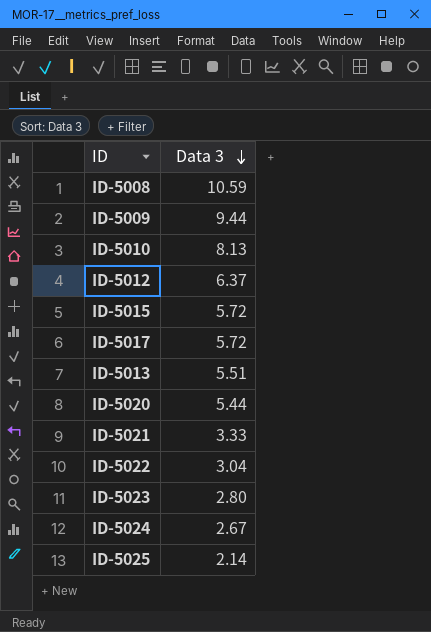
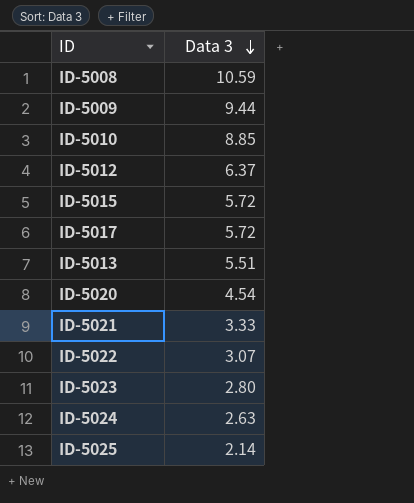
ID-5010 | Data 3: 8.13 -> 8.85
ID-5020 | Data 3: 5.44 -> 4.54
ID-5022 | Data 3: 3.04 -> 3.07
ID-5024 | Data 3: 2.67 -> 2.63

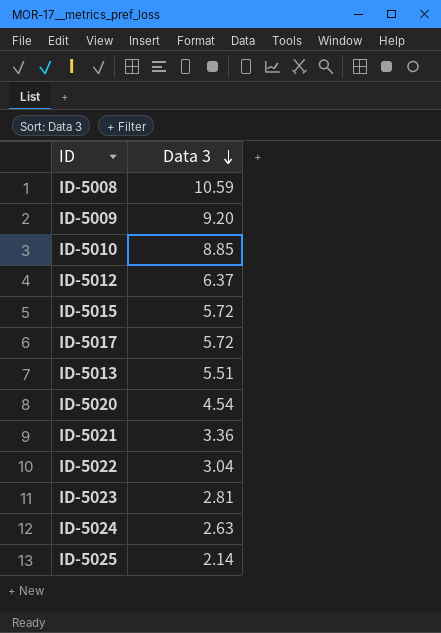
ID-5009 | Data 3: 9.44 -> 9.20
ID-5021 | Data 3: 3.33 -> 3.36
ID-5022 | Data 3: 3.07 -> 3.04
ID-5023 | Data 3: 2.80 -> 2.81

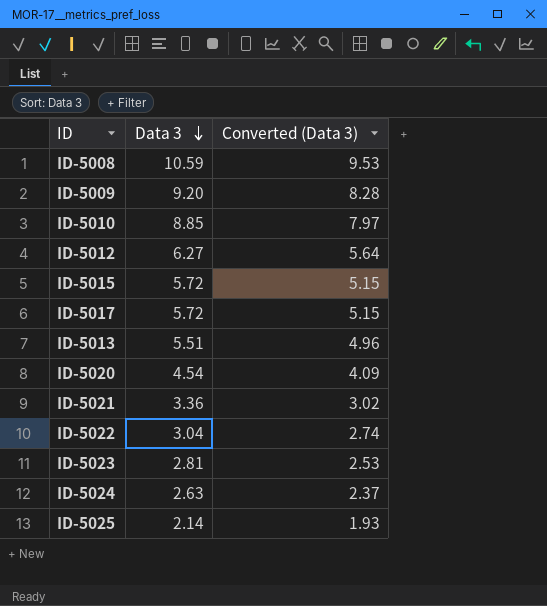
column Converted (Data 3) | formula: none -> [Data 3] * 0.9
ID-5012 | Data 3: 6.37 -> 6.27

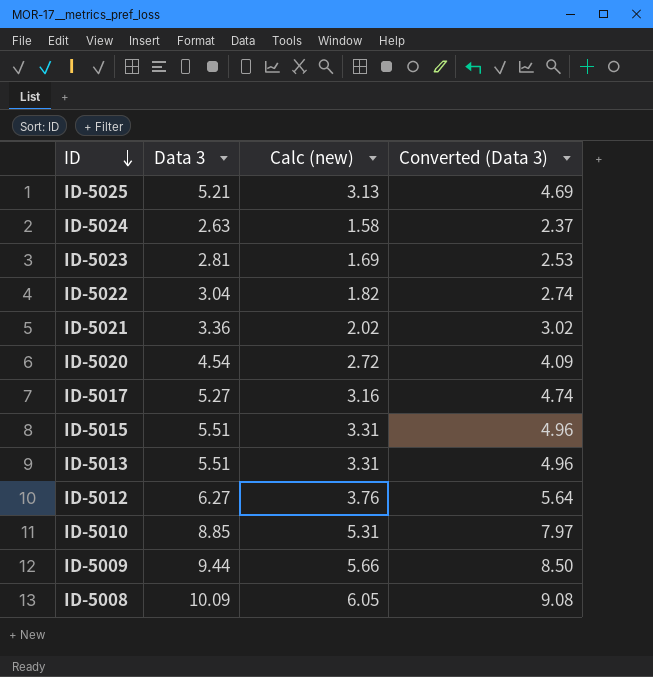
row order: Data 3 descending -> ID descending
column Calc (new) | formula: none -> [Data 3] * 0.6
ID-5025 | Data 3: 2.14 -> 5.21
ID-5025 | Converted (Data 3): 1.93 -> 4.69
ID-5017 | Data 3: 5.72 -> 5.27
ID-5017 | Converted (Data 3): 5.15 -> 4.74
ID-5015 | Data 3: 5.72 -> 5.51
ID-5015 | Converted (Data 3): 5.15 -> 4.96
ID-5009 | Data 3: 9.20 -> 9.44
ID-5009 | Converted (Data 3): 8.28 -> 8.50
ID-5008 | Data 3: 10.59 -> 10.09
ID-5008 | Converted (Data 3): 9.53 -> 9.08

